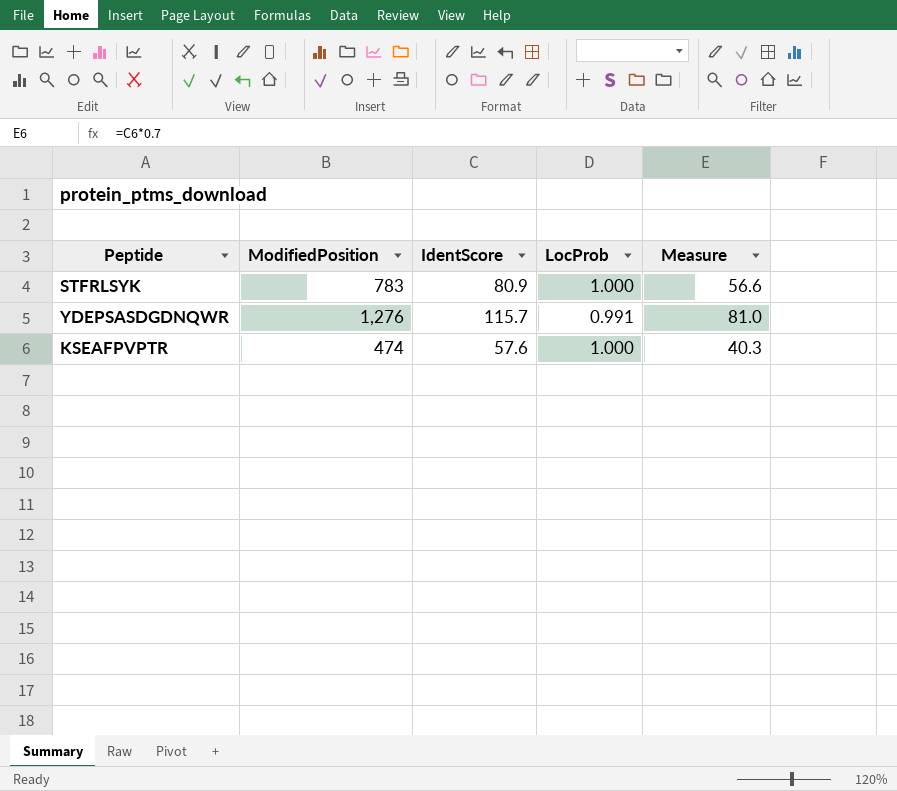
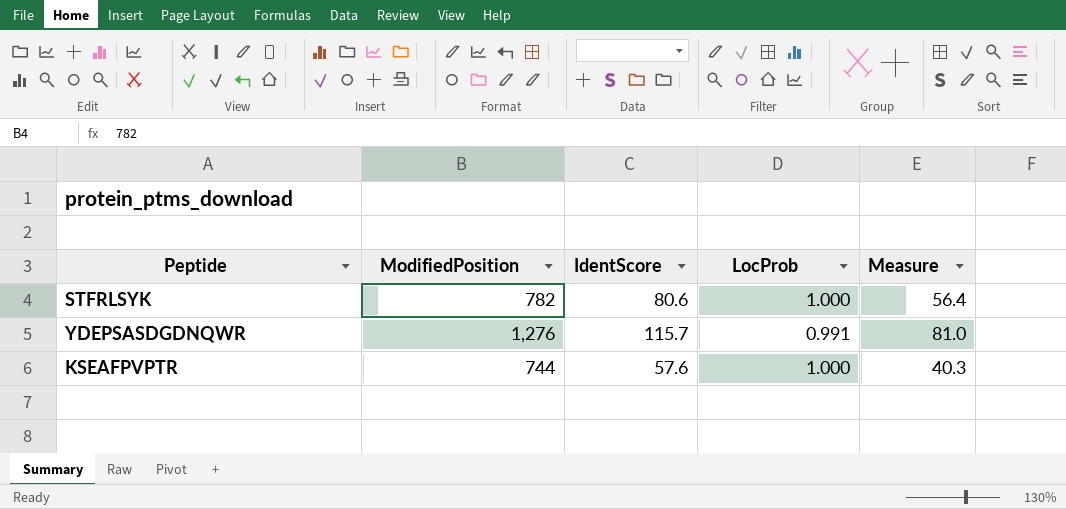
STFRLSYK | ModifiedPosition: 783 -> 782
STFRLSYK | IdentScore: 80.9 -> 80.6
STFRLSYK | Measure: 56.6 -> 56.4
KSEAFPVPTR | ModifiedPosition: 474 -> 744

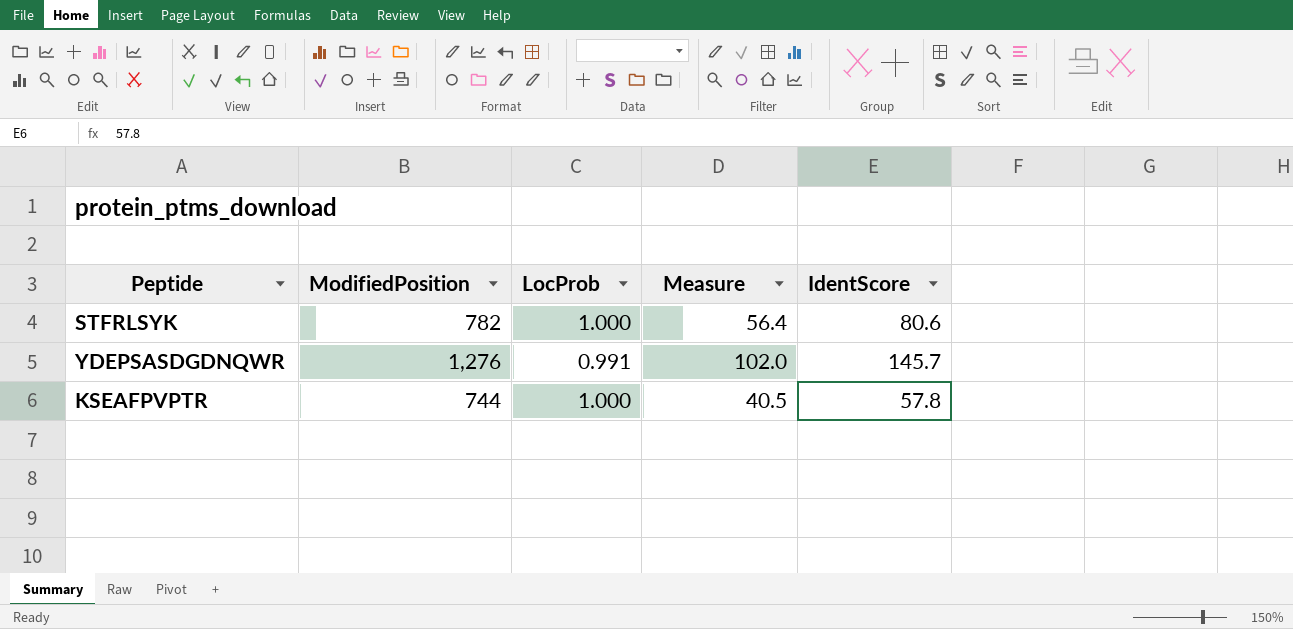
column IdentScore | position: 3 -> 5
YDEPSASDGDNQWR | Measure: 81.0 -> 102.0
YDEPSASDGDNQWR | IdentScore: 115.7 -> 145.7
KSEAFPVPTR | Measure: 40.3 -> 40.5
KSEAFPVPTR | IdentScore: 57.6 -> 57.8

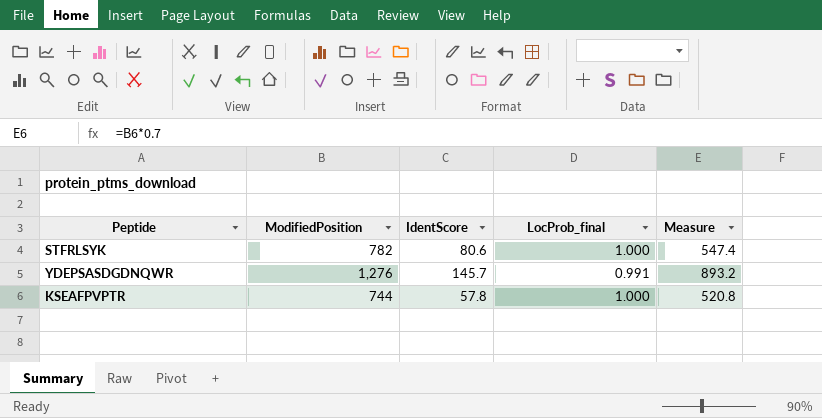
column IdentScore | position: 5 -> 3
column name: LocProb -> LocProb_final
column Measure | formula: [IdentScore] * 0.7 -> [ModifiedPosition] * 0.7

